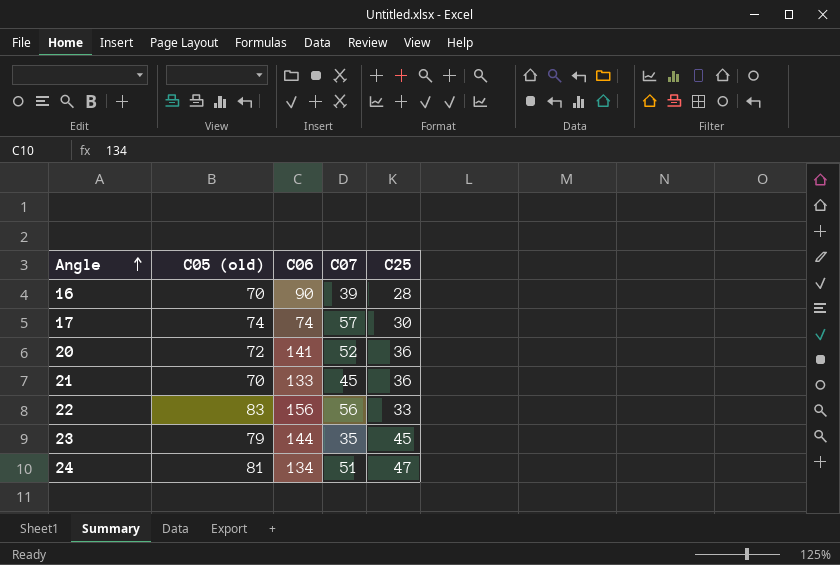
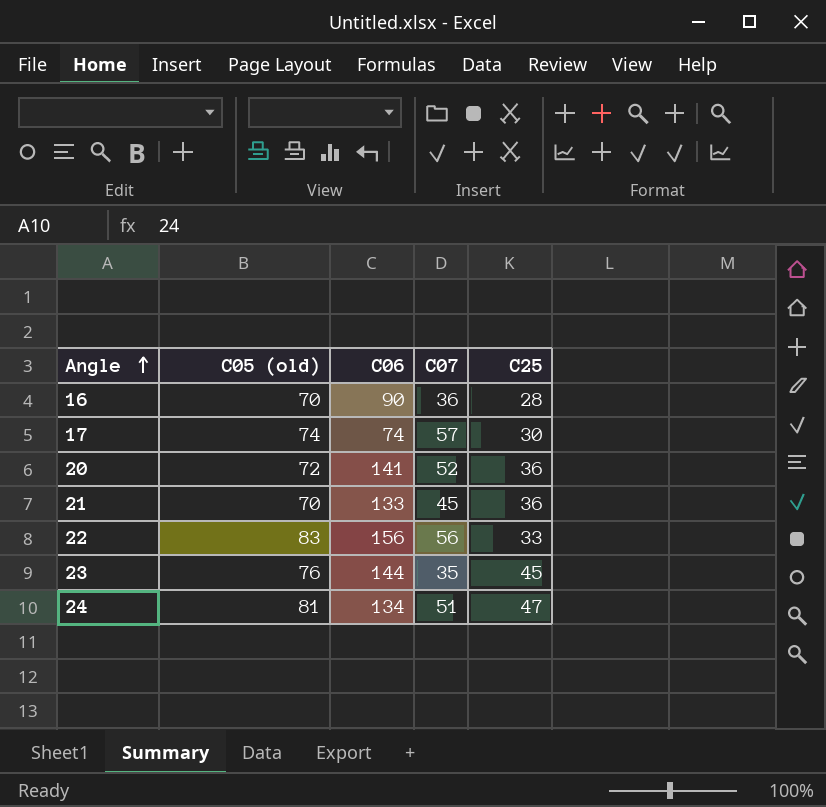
16 | C07: 39 -> 36
23 | C05 (old): 79 -> 76

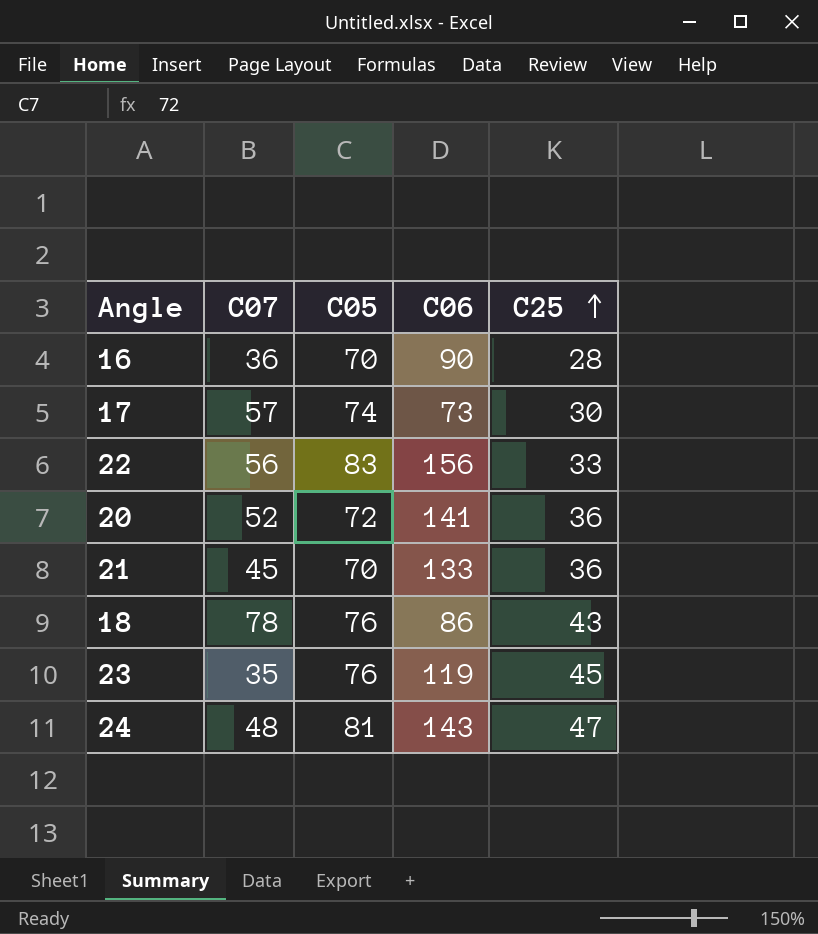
row order: Angle ascending -> C25 ascending
column C07 | position: 4 -> 2
column name: C05 (old) -> C05
17 | C06: 74 -> 73
row 18: none -> 78 | 76 | 86 | 43
23 | C06: 144 -> 119
24 | C07: 51 -> 48
24 | C06: 134 -> 143

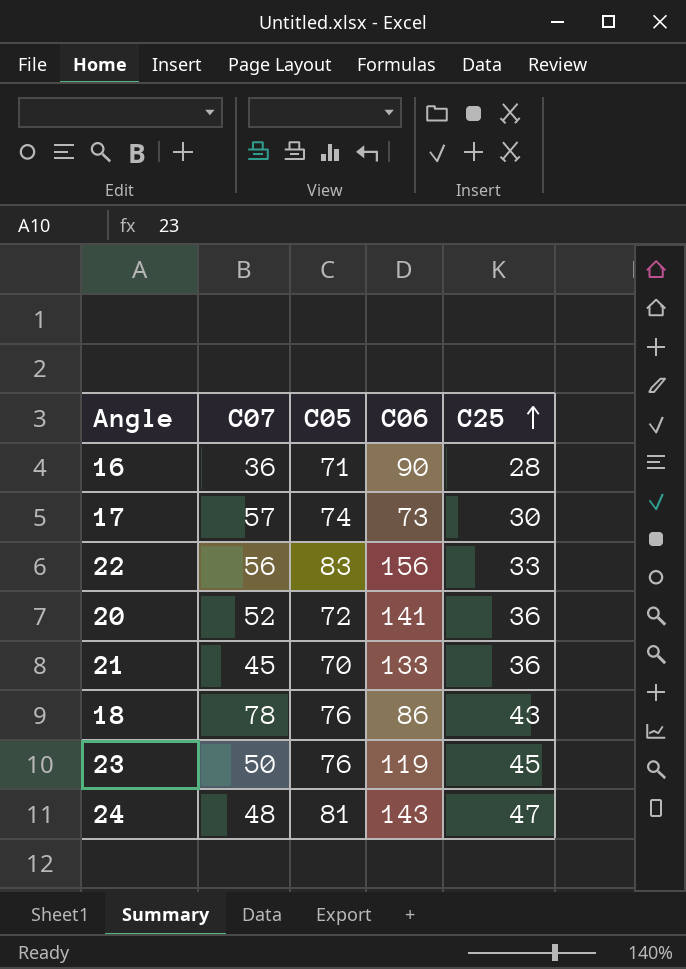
16 | C05: 70 -> 71
23 | C07: 35 -> 50

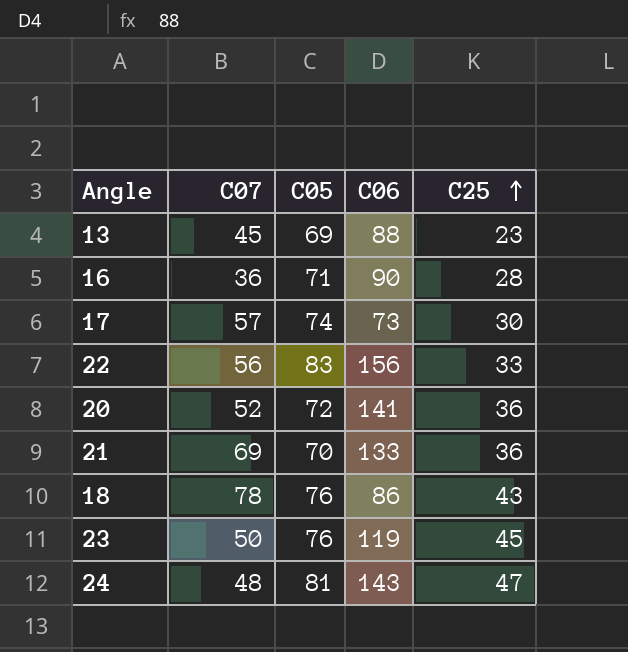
row 13: none -> 45 | 69 | 88 | 23
21 | C07: 45 -> 69

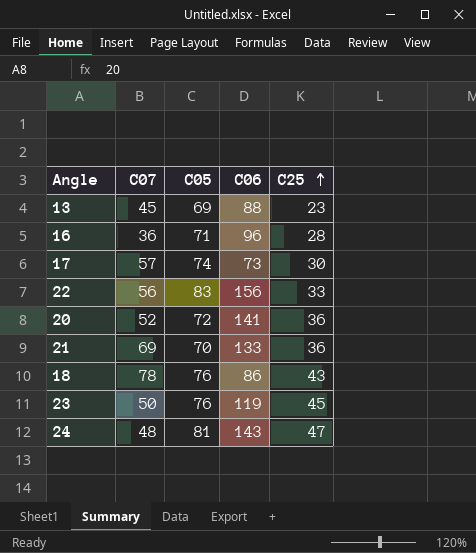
16 | C06: 90 -> 96

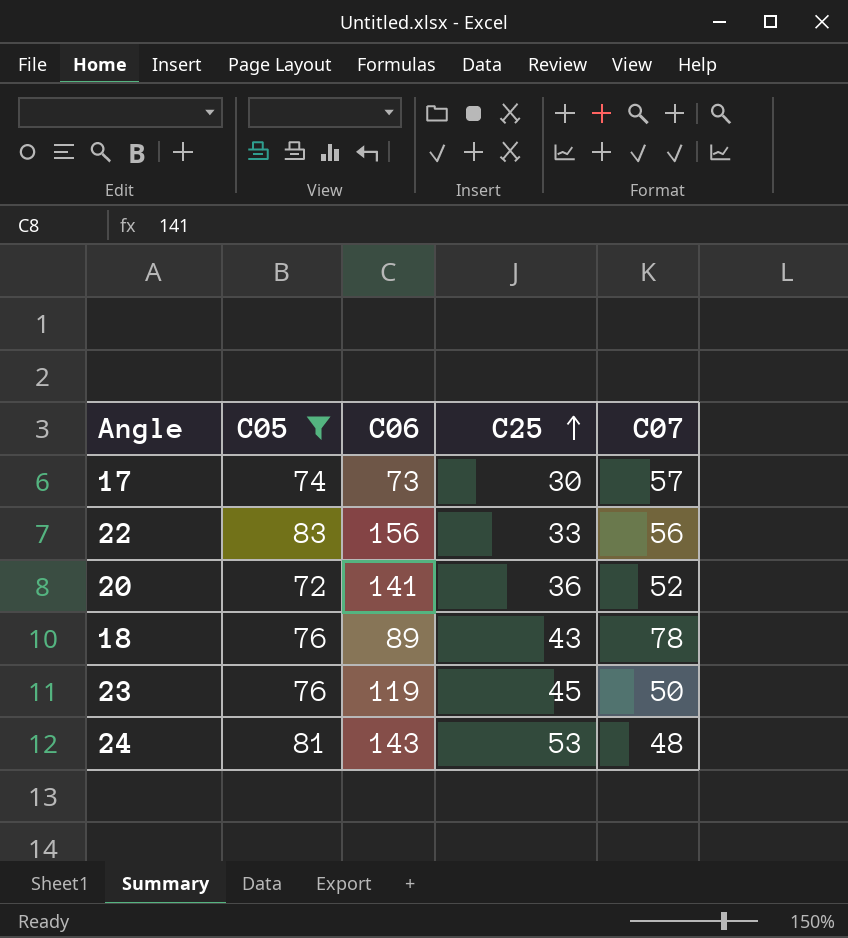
filter: none -> C05 >= 72
column C07 | position: 2 -> 5
18 | C06: 86 -> 89
24 | C25: 47 -> 53

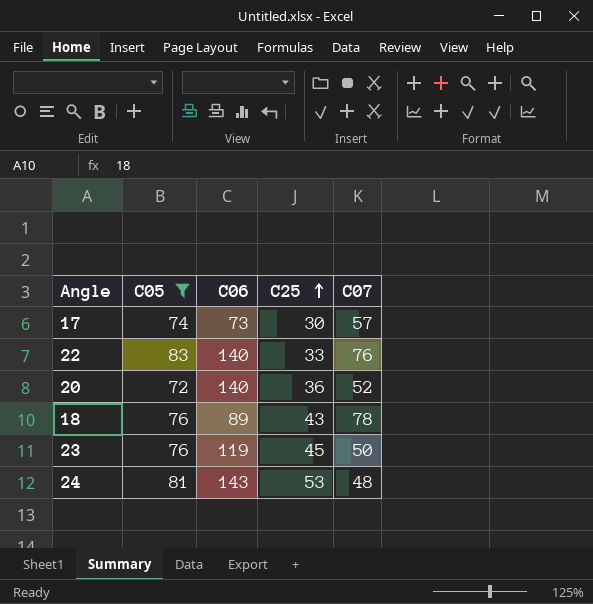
22 | C06: 156 -> 140
22 | C07: 56 -> 76
20 | C06: 141 -> 140

